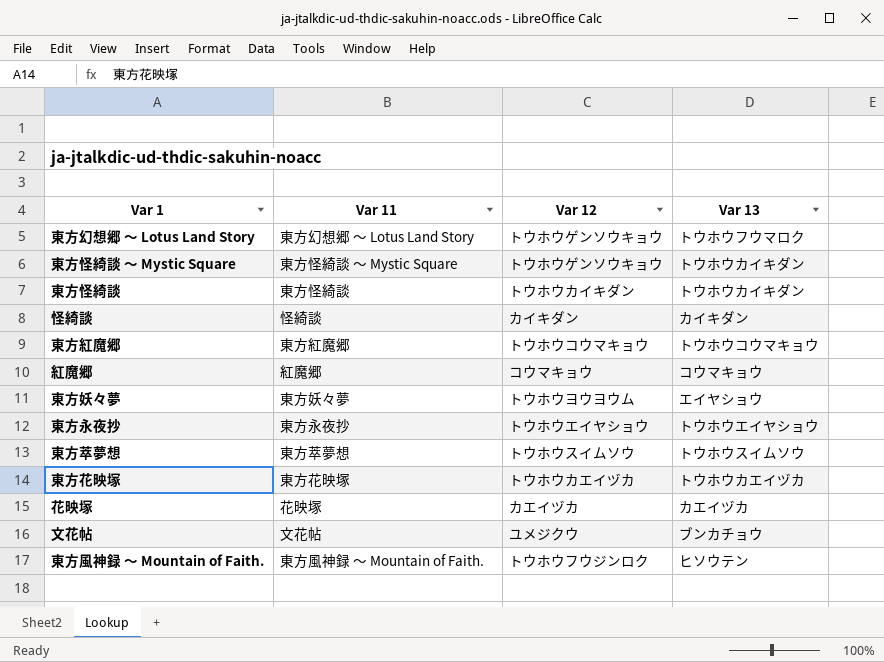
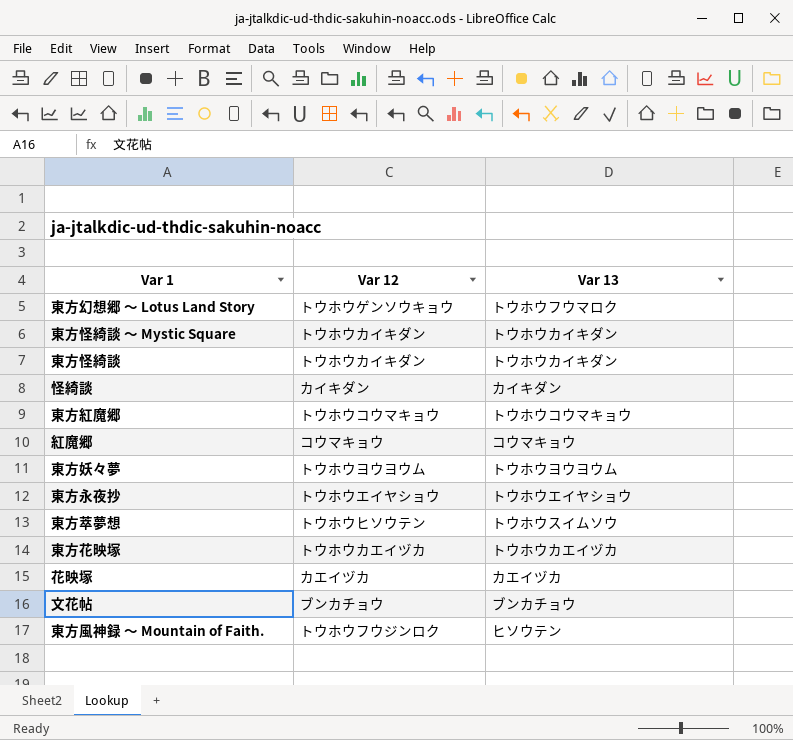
column Var 11 | position: 2 -> none
東方怪綺談 ～ Mystic Square | Var 12: トウホウゲンソウキョウ -> トウホウカイキダン
東方妖々夢 | Var 13: エイヤショウ -> トウホウヨウヨウム
東方萃夢想 | Var 12: トウホウスイムソウ -> トウホウヒソウテン
文花帖 | Var 12: ユメジクウ -> ブンカチョウ

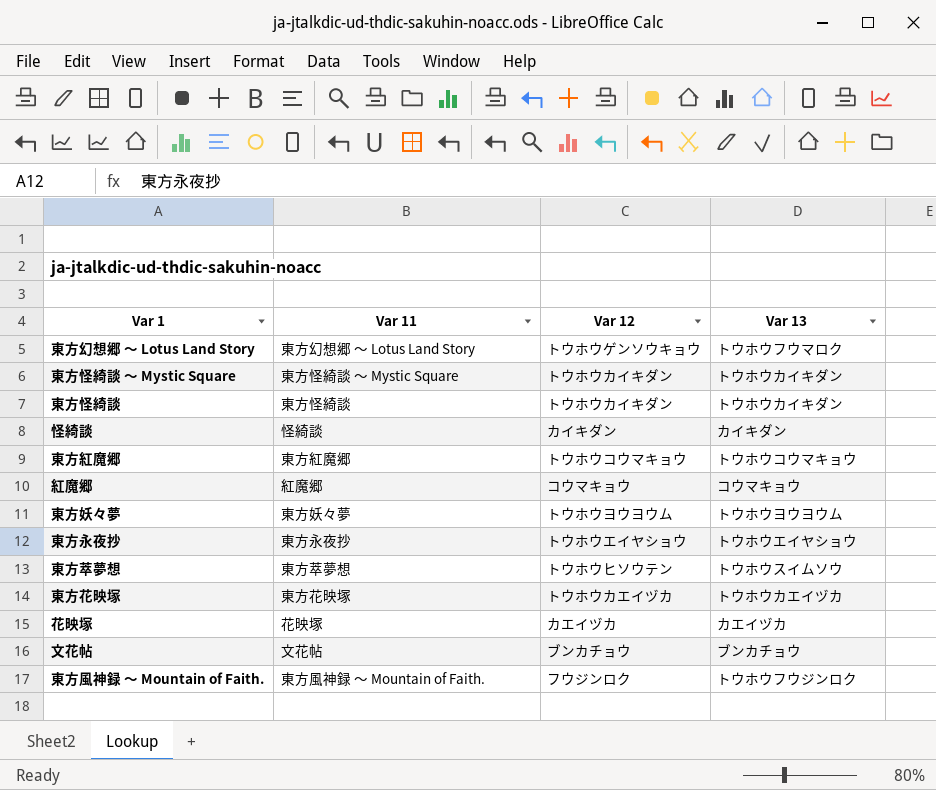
column Var 11 | position: none -> 2
東方風神録 ～ Mountain of Faith. | Var 12: トウホウフウジンロク -> フウジンロク
東方風神録 ～ Mountain of Faith. | Var 13: ヒソウテン -> トウホウフウジンロク

